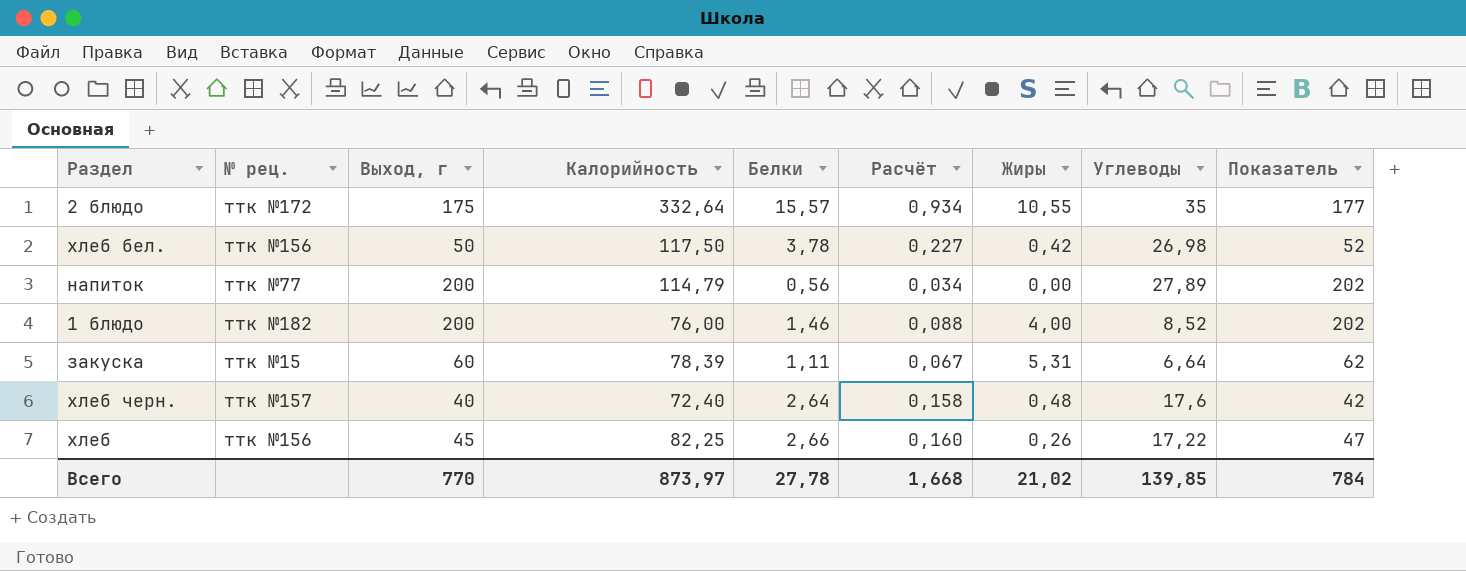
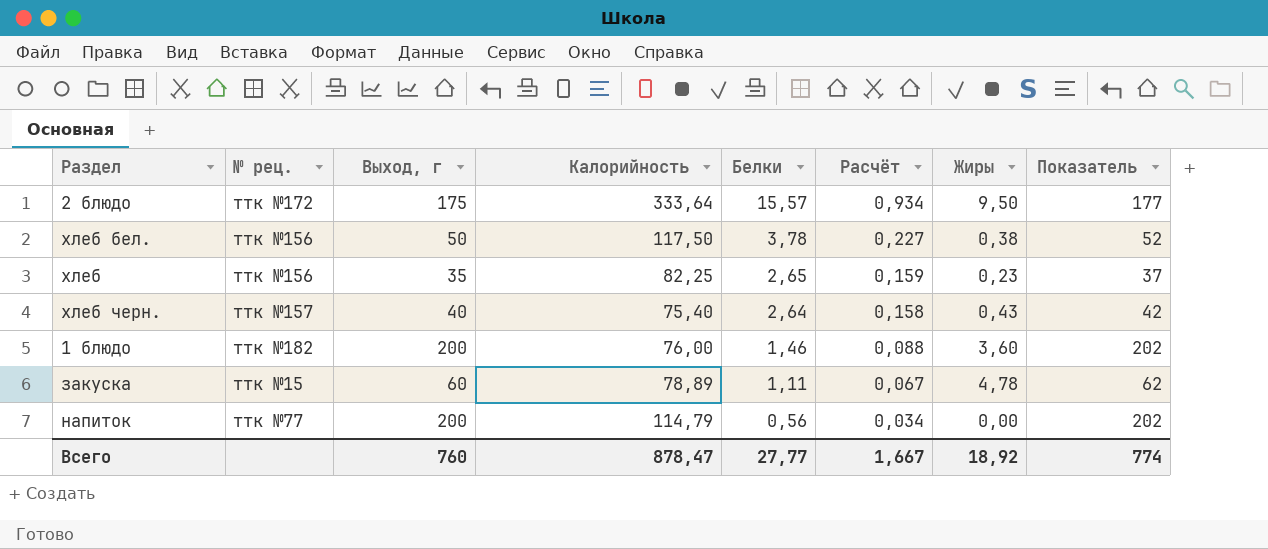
row order: none -> Белки descending
column Углеводы | position: 8 -> none
2 блюдо | Калорийность: 332,64 -> 333,64
2 блюдо | Жиры: 10,55 -> 9,50
хлеб бел. | Жиры: 0,42 -> 0,38
хлеб | Выход, г: 45 -> 35
хлеб | Белки: 2,66 -> 2,65
хлеб | Расчёт: 0,160 -> 0,159
хлеб | Жиры: 0,26 -> 0,23
хлеб | Показатель: 47 -> 37
хлеб черн. | Калорийность: 72,40 -> 75,40
хлеб черн. | Жиры: 0,48 -> 0,43
1 блюдо | Жиры: 4,00 -> 3,60
закуска | Калорийность: 78,39 -> 78,89
закуска | Жиры: 5,31 -> 4,78
Всего | Выход, г: 770 -> 760
Всего | Калорийность: 873,97 -> 878,47
Всего | Белки: 27,78 -> 27,77
Всего | Расчёт: 1,668 -> 1,667
Всего | Жиры: 21,02 -> 18,92
Всего | Показатель: 784 -> 774

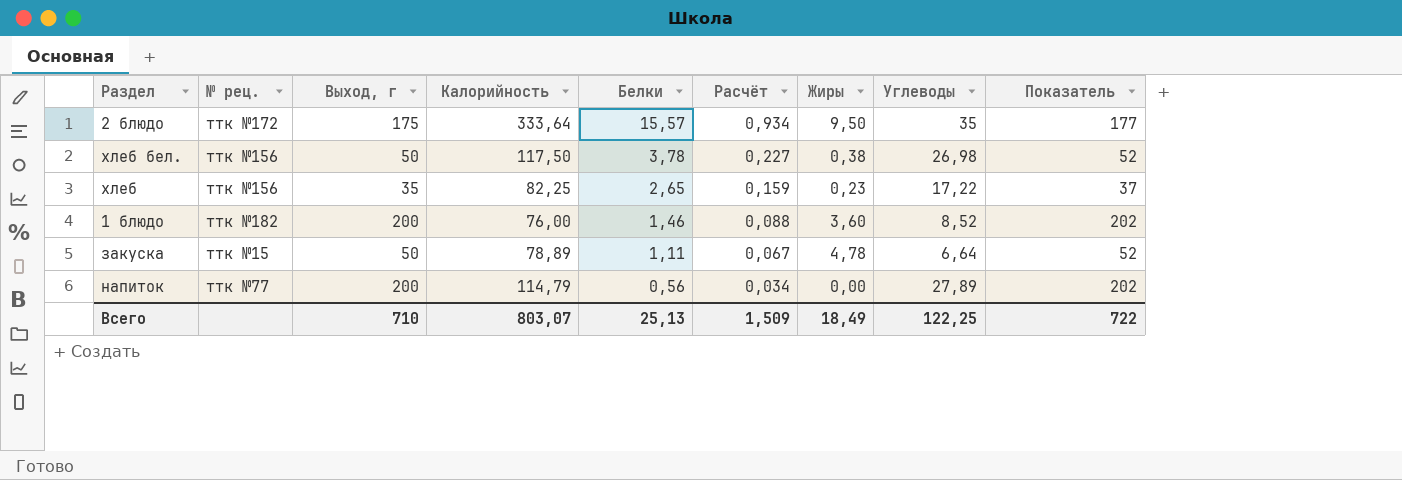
column Углеводы | position: none -> 8
row хлеб черн.: ттк №157 | 40 | 75,40 | 2,64 | 0,158 | 0,43 | 42 -> none
закуска | Выход, г: 60 -> 50
закуска | Показатель: 62 -> 52
Всего | Выход, г: 760 -> 710
Всего | Калорийность: 878,47 -> 803,07
Всего | Белки: 27,77 -> 25,13
Всего | Расчёт: 1,667 -> 1,509
Всего | Жиры: 18,92 -> 18,49
Всего | Показатель: 774 -> 722

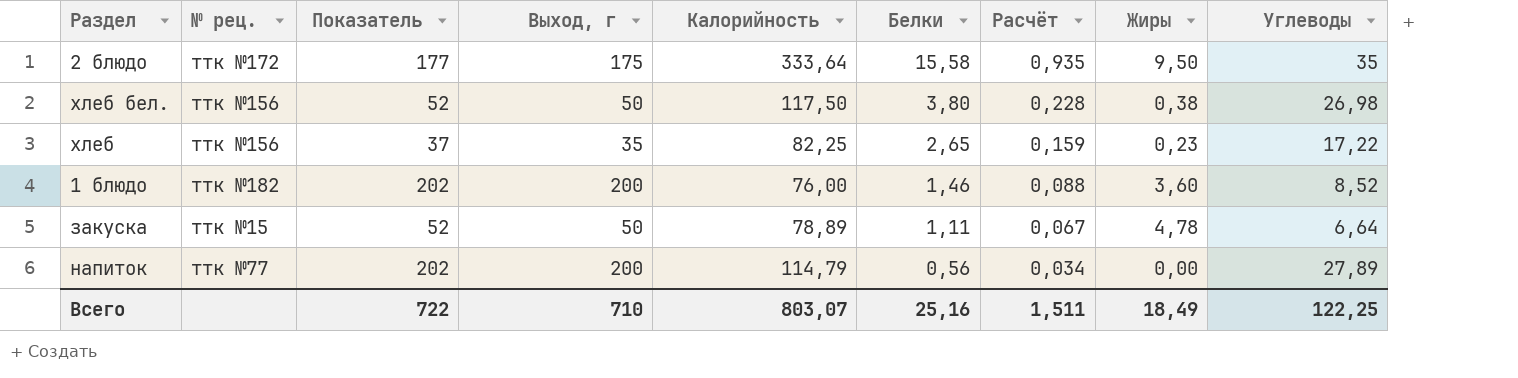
column Показатель | position: 9 -> 3
2 блюдо | Белки: 15,57 -> 15,58
2 блюдо | Расчёт: 0,934 -> 0,935
хлеб бел. | Белки: 3,78 -> 3,80
хлеб бел. | Расчёт: 0,227 -> 0,228
Всего | Белки: 25,13 -> 25,16
Всего | Расчёт: 1,509 -> 1,511

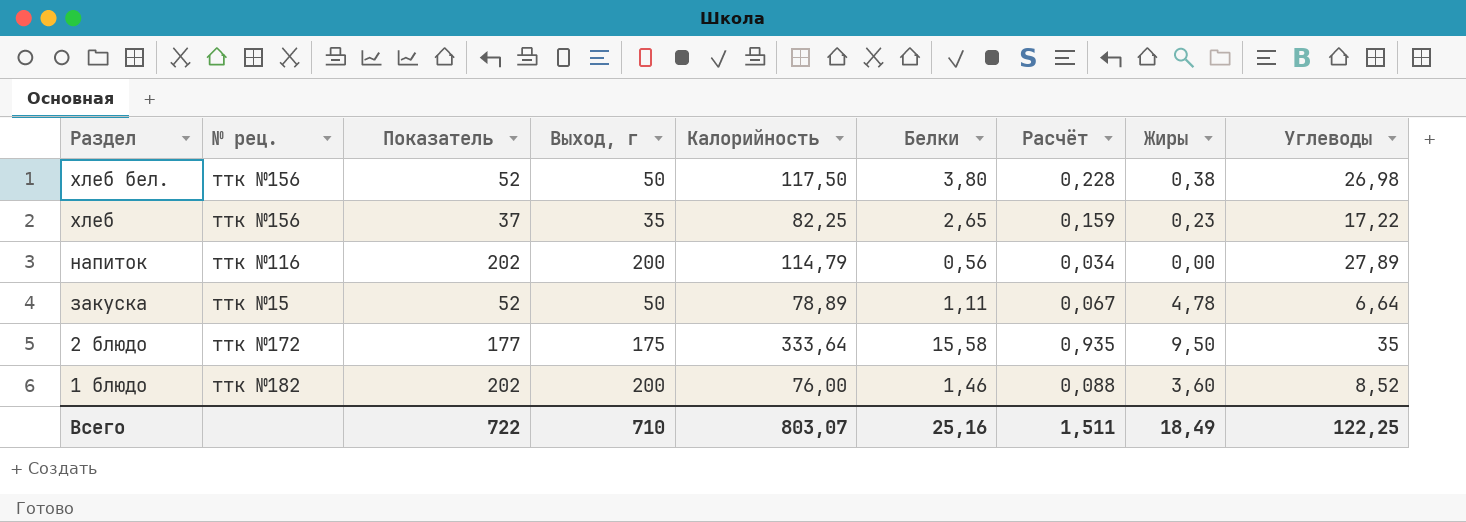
row order: Белки descending -> Раздел descending
напиток | № рец.: ттк №77 -> ттк №116

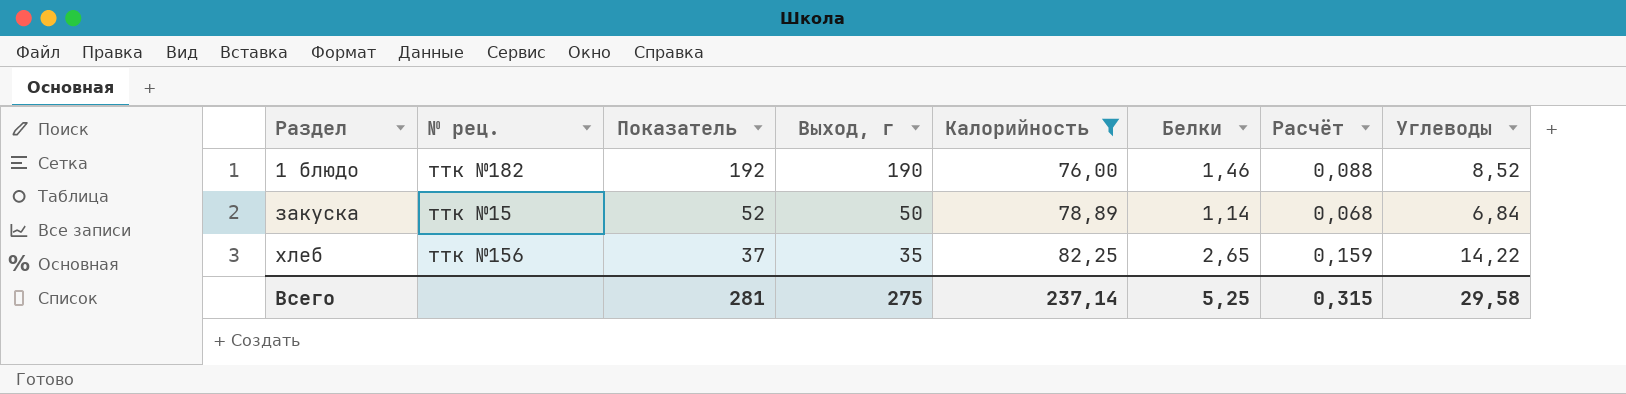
filter: none -> Калорийность <= 82,25
row order: Раздел descending -> Раздел ascending
column Жиры | position: 8 -> none
1 блюдо | Показатель: 202 -> 192
1 блюдо | Выход, г: 200 -> 190
закуска | Белки: 1,11 -> 1,14
закуска | Расчёт: 0,067 -> 0,068
закуска | Углеводы: 6,64 -> 6,84
хлеб | Углеводы: 17,22 -> 14,22
Всего | Показатель: 722 -> 281
Всего | Выход, г: 710 -> 275
Всего | Калорийность: 803,07 -> 237,14
Всего | Белки: 25,16 -> 5,25
Всего | Расчёт: 1,511 -> 0,315
Всего | Углеводы: 122,25 -> 29,58

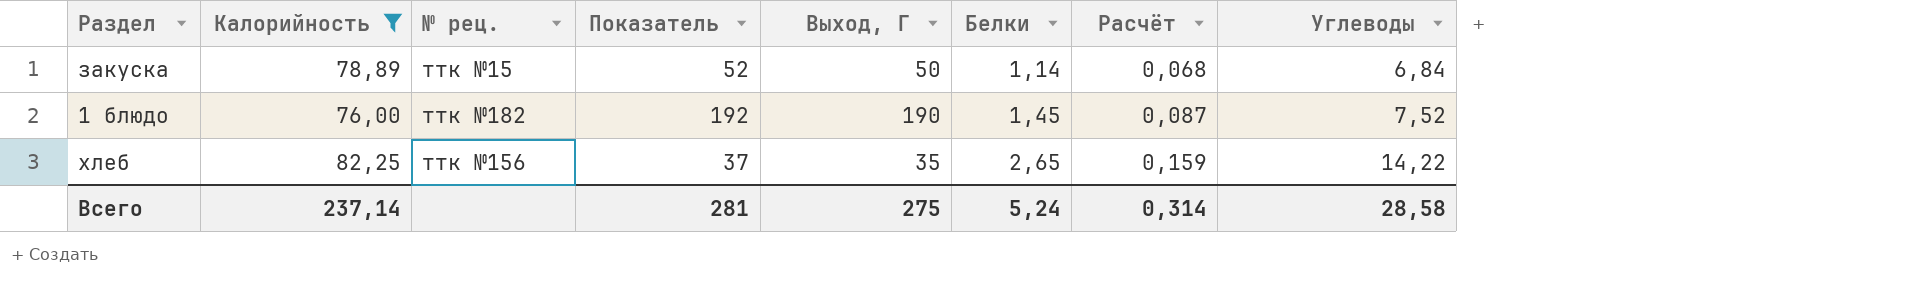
row order: Раздел ascending -> Белки ascending
column Калорийность | position: 5 -> 2
column name: Выход, г -> Выход, Г
1 блюдо | Белки: 1,46 -> 1,45
1 блюдо | Расчёт: 0,088 -> 0,087
1 блюдо | Углеводы: 8,52 -> 7,52
Всего | Белки: 5,25 -> 5,24
Всего | Расчёт: 0,315 -> 0,314
Всего | Углеводы: 29,58 -> 28,58

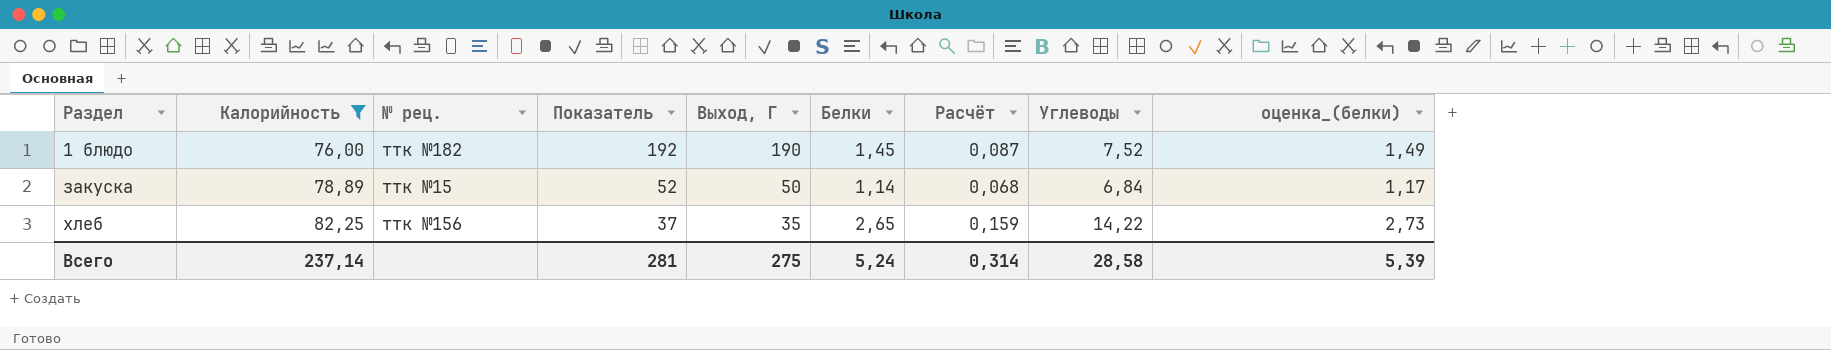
row order: Белки ascending -> Раздел ascending
column оценка_(белки) | formula: none -> [Белки] * 1,03

